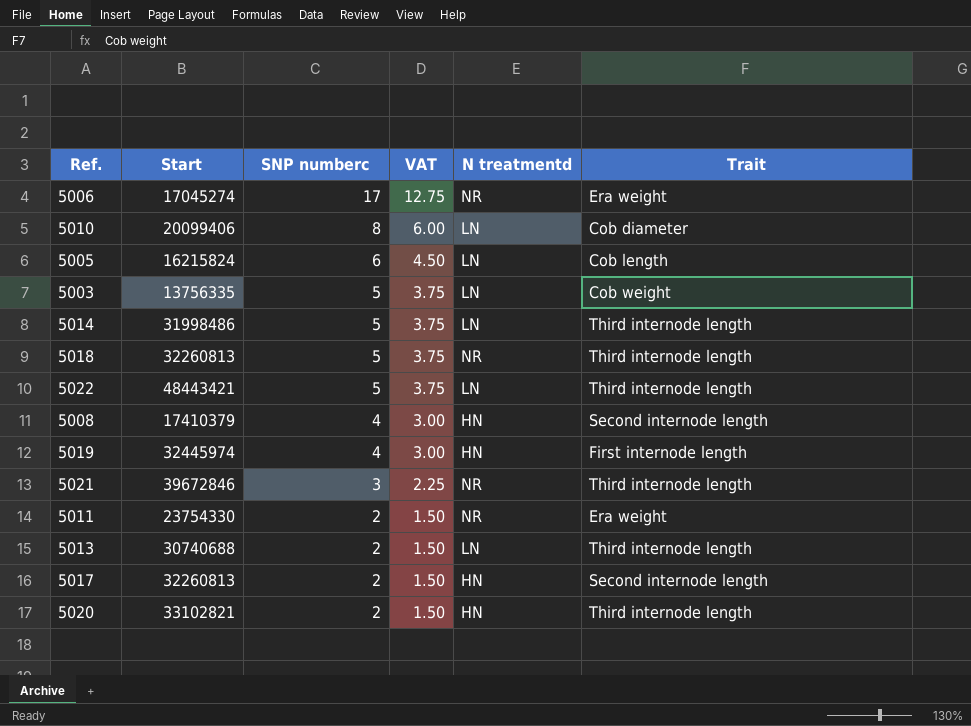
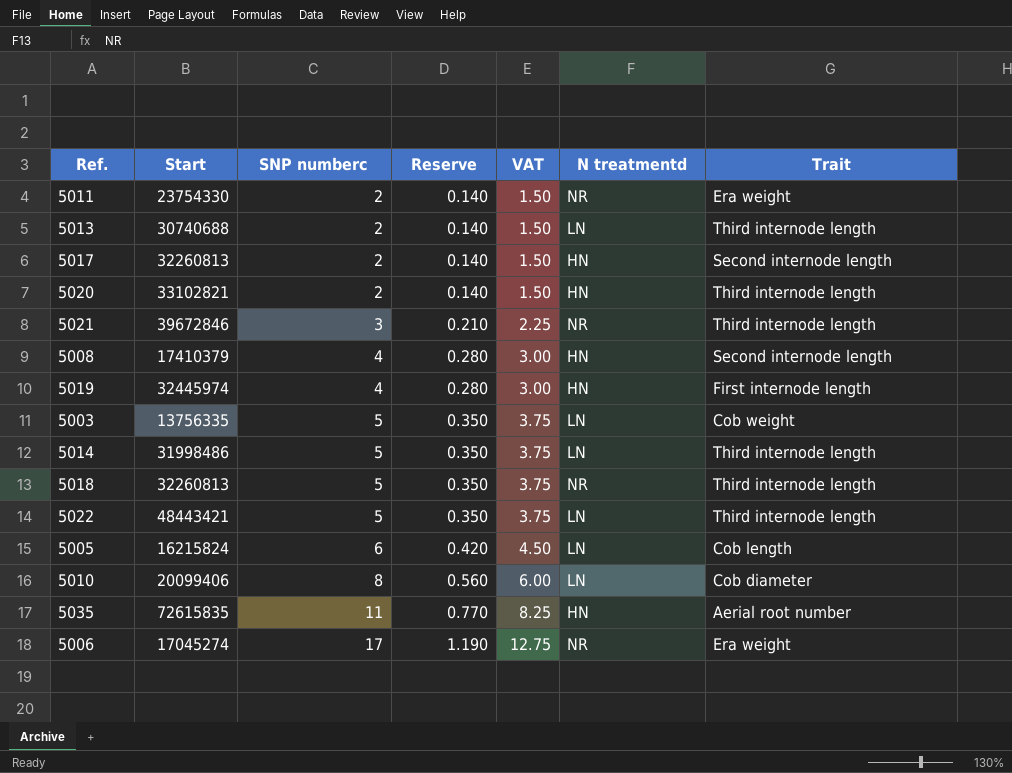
row order: SNP numberc descending -> SNP numberc ascending
column Reserve | formula: none -> [SNP numberc] * 0.07
row 5035: none -> 72615835 | 11 | 0.770 | 8.25 | HN | Aerial root number

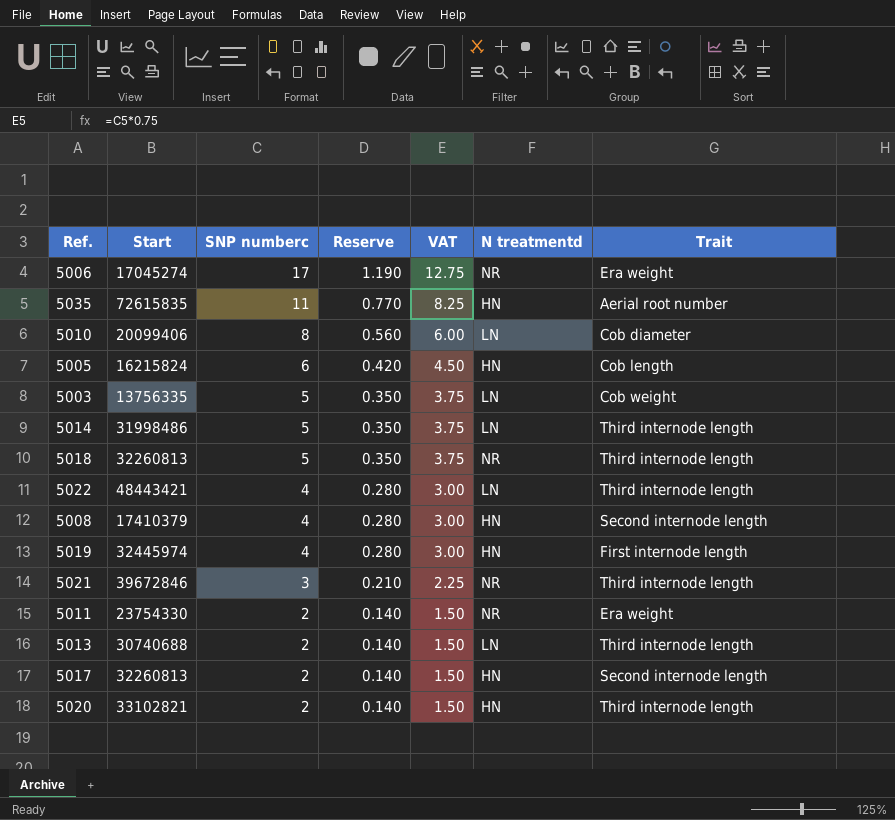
row order: SNP numberc ascending -> SNP numberc descending
5005 | N treatmentd: LN -> HN
5022 | SNP numberc: 5 -> 4
5022 | Reserve: 0.350 -> 0.280
5022 | VAT: 3.75 -> 3.00

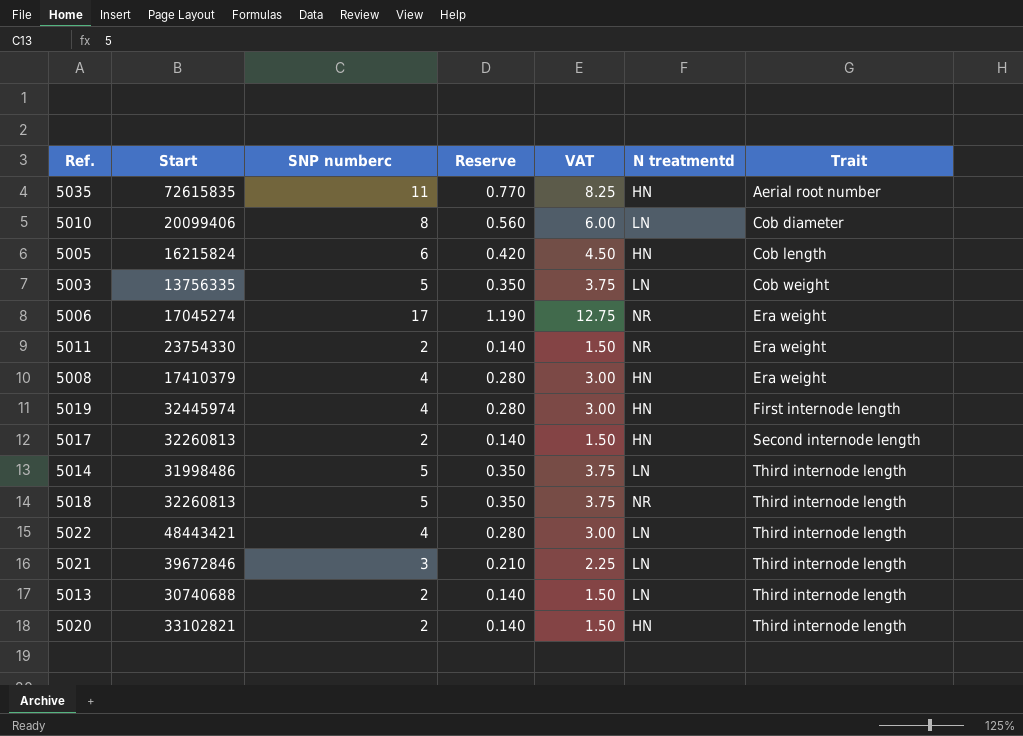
row order: SNP numberc descending -> Trait ascending
5008 | Trait: Second internode length -> Era weight
5021 | N treatmentd: NR -> LN

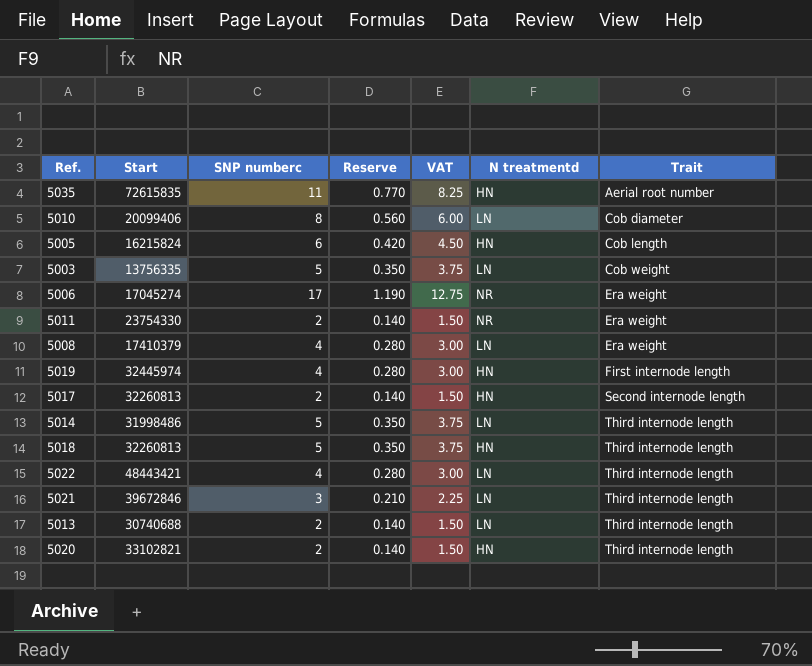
5008 | N treatmentd: HN -> LN
5018 | N treatmentd: NR -> HN

